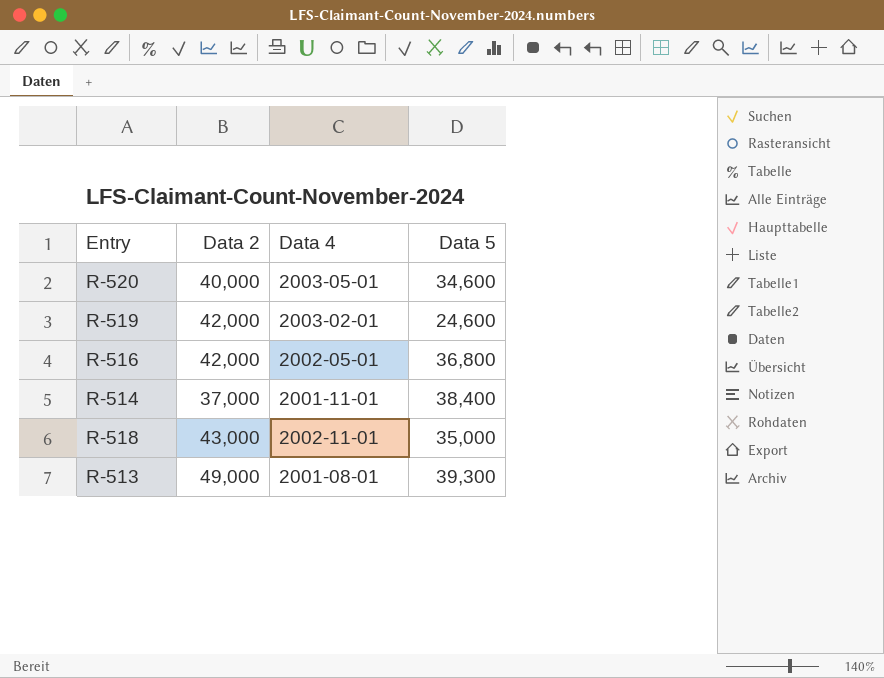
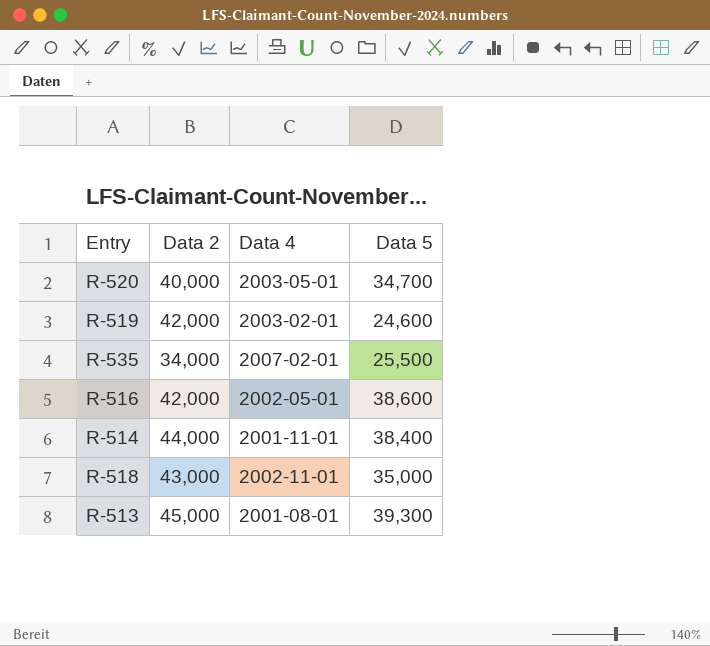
R-520 | Data 5: 34,600 -> 34,700
row R-535: none -> 34,000 | 2007-02-01 | 25,500
R-516 | Data 5: 36,800 -> 38,600
R-514 | Data 2: 37,000 -> 44,000
R-513 | Data 2: 49,000 -> 45,000

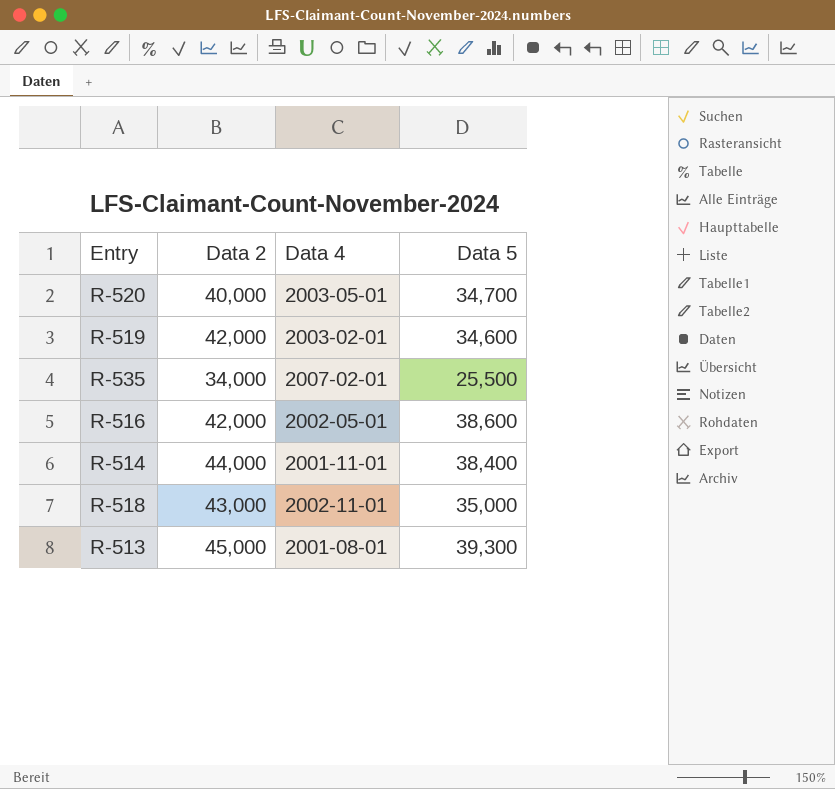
R-519 | Data 5: 24,600 -> 34,600

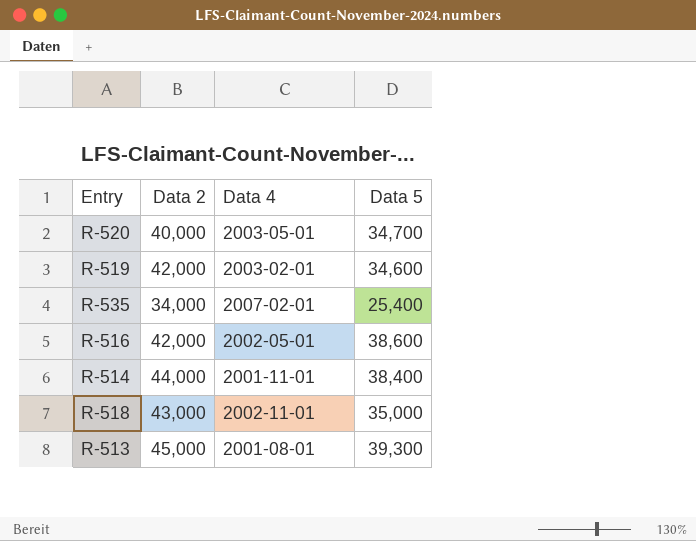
R-535 | Data 5: 25,500 -> 25,400

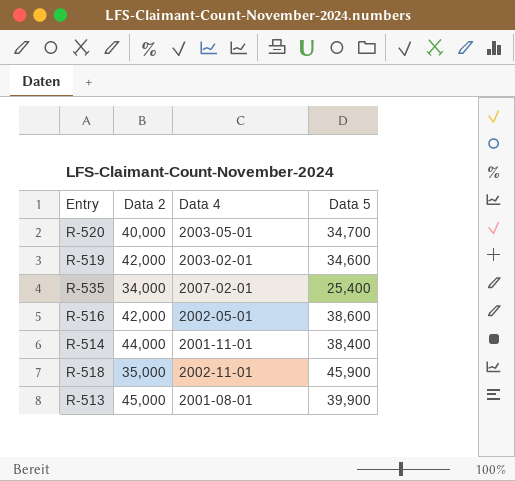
R-518 | Data 2: 43,000 -> 35,000
R-518 | Data 5: 35,000 -> 45,900
R-513 | Data 5: 39,300 -> 39,900

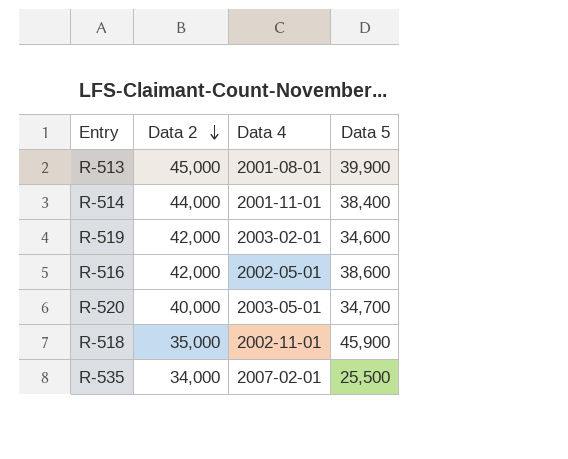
row order: none -> Data 2 descending
R-535 | Data 5: 25,400 -> 25,500

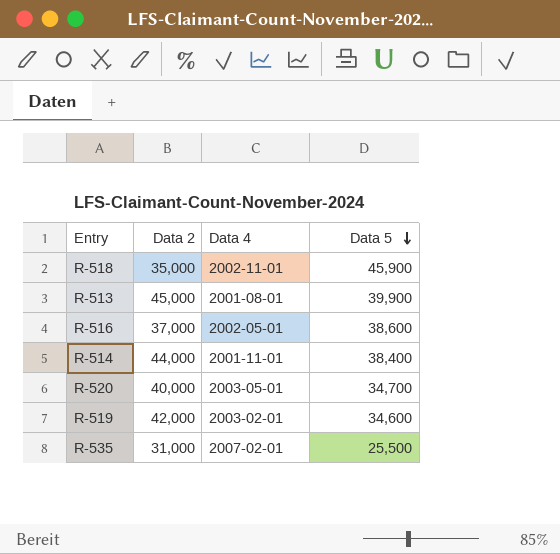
row order: Data 2 descending -> Data 5 descending
R-516 | Data 2: 42,000 -> 37,000
R-535 | Data 2: 34,000 -> 31,000

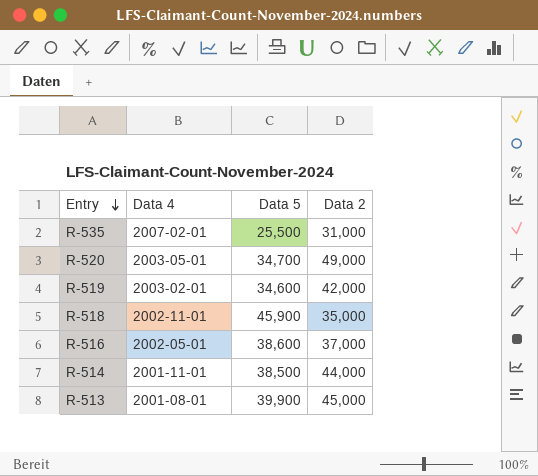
row order: Data 5 descending -> Entry descending
column Data 2 | position: 2 -> 4
R-520 | Data 2: 40,000 -> 49,000
R-514 | Data 5: 38,400 -> 38,500

